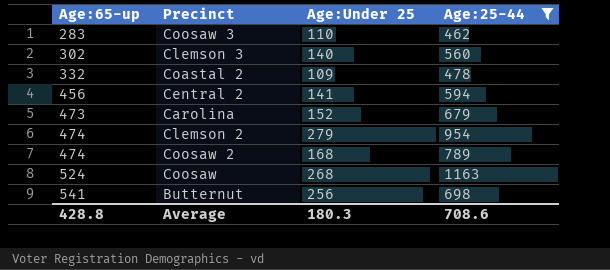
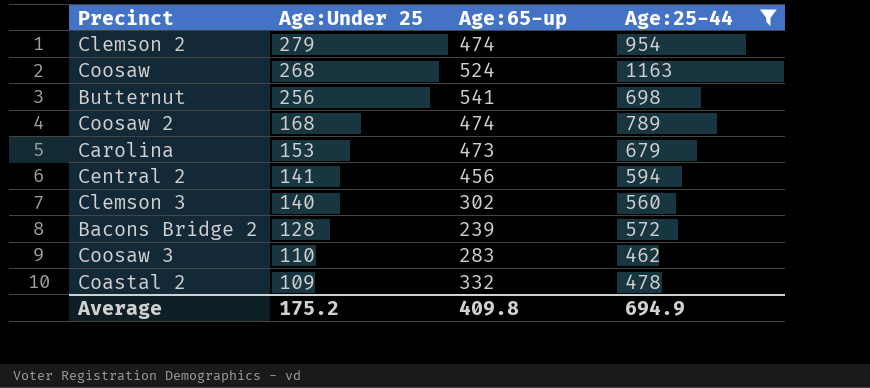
row order: Age:65-up ascending -> Age:Under 25 descending
column Age:65-up | position: 1 -> 3
Carolina | Age:Under 25: 152 -> 153
row Bacons Bridge 2: none -> 128 | 239 | 572
Average | Age:Under 25: 180.3 -> 175.2
Average | Age:65-up: 428.8 -> 409.8
Average | Age:25-44: 708.6 -> 694.9

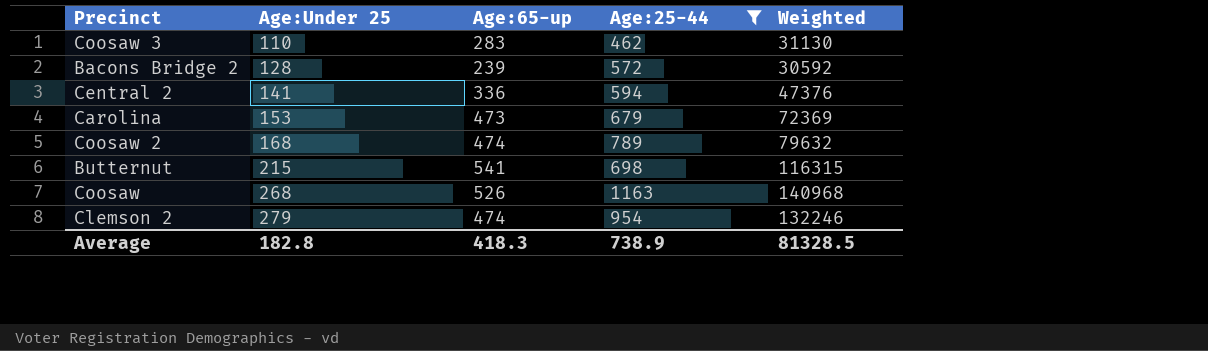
row order: Age:Under 25 descending -> Age:Under 25 ascending
column Weighted | formula: none -> [Age:Under 25] * [Age:65-up]
row Clemson 3: 140 | 302 | 560 -> none
row Coastal 2: 109 | 332 | 478 -> none
Central 2 | Age:65-up: 456 -> 336
Butternut | Age:Under 25: 256 -> 215
Coosaw | Age:65-up: 524 -> 526
Average | Age:Under 25: 175.2 -> 182.8
Average | Age:65-up: 409.8 -> 418.3
Average | Age:25-44: 694.9 -> 738.9

